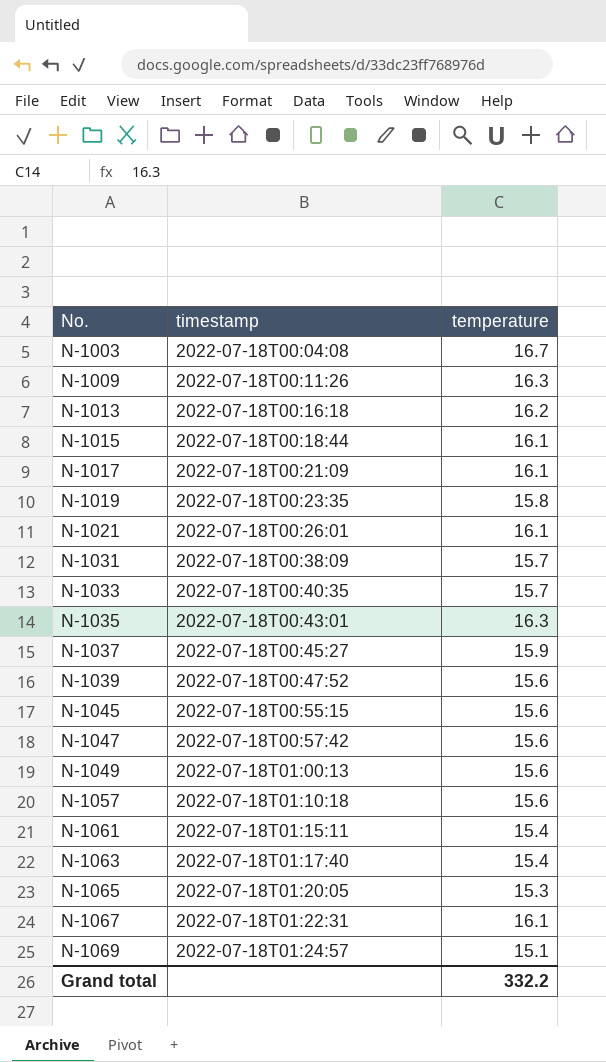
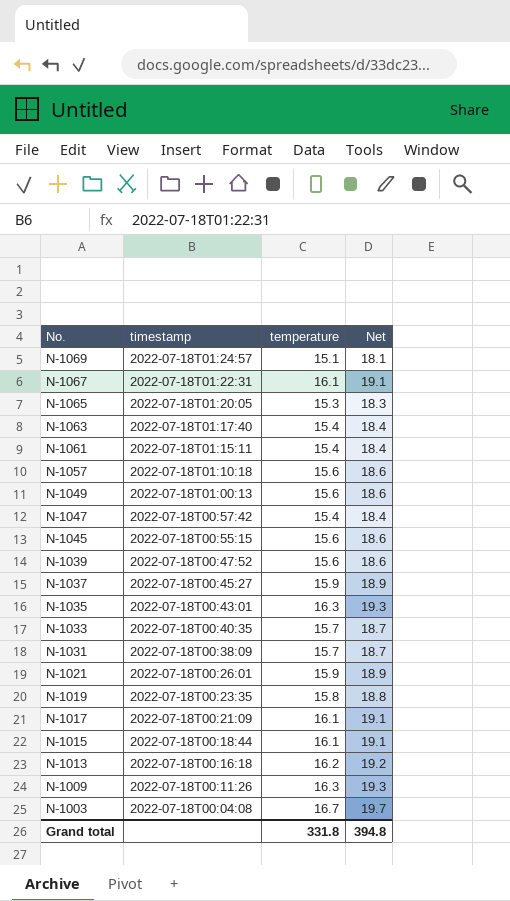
row order: No. ascending -> No. descending
column Net | formula: none -> [temperature] + 3
N-1047 | temperature: 15.6 -> 15.4
N-1021 | temperature: 16.1 -> 15.9
Grand total | temperature: 332.2 -> 331.8

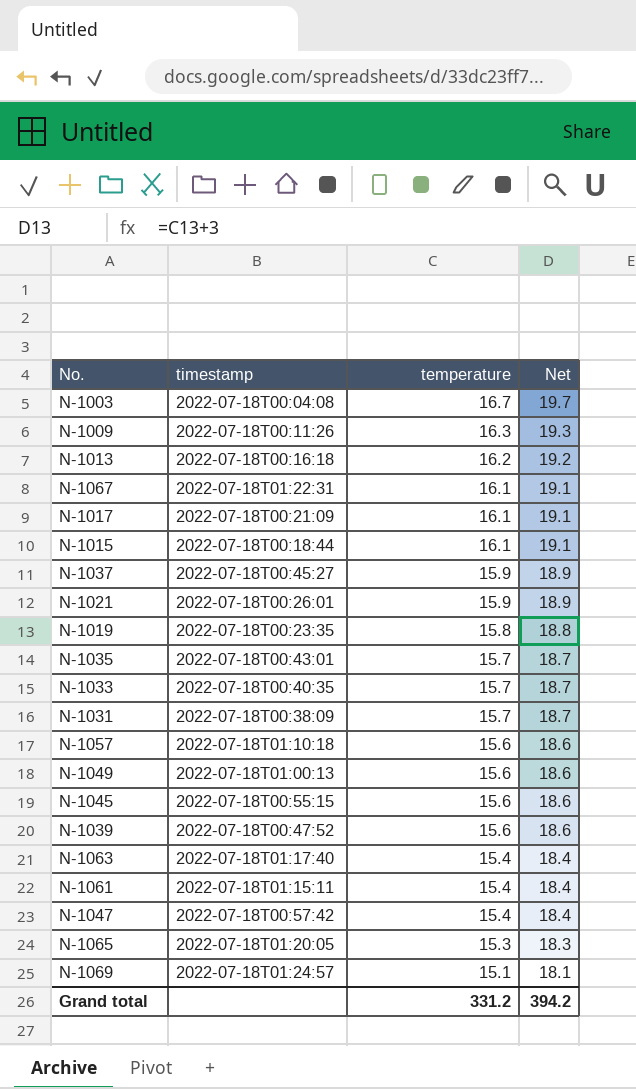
row order: No. descending -> temperature descending
N-1035 | temperature: 16.3 -> 15.7
N-1035 | Net: 19.3 -> 18.7
Grand total | temperature: 331.8 -> 331.2
Grand total | Net: 394.8 -> 394.2

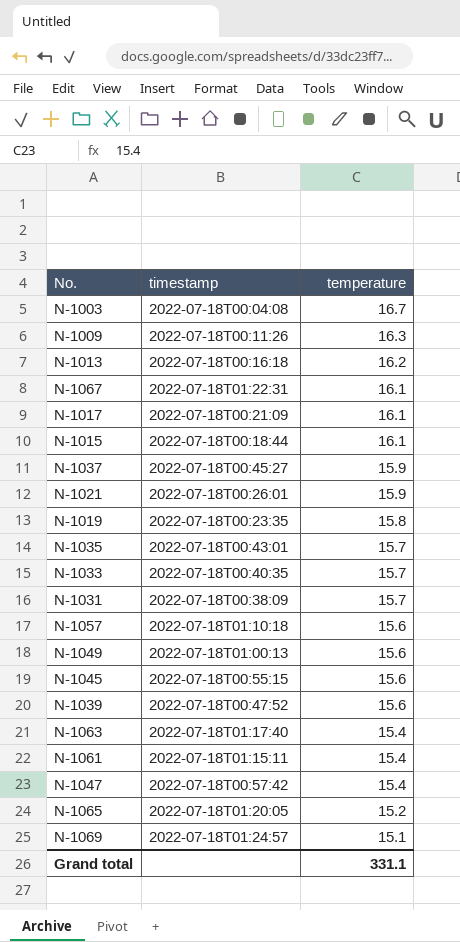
column Net | formula: [temperature] + 3 -> none
N-1065 | temperature: 15.3 -> 15.2
Grand total | temperature: 331.2 -> 331.1

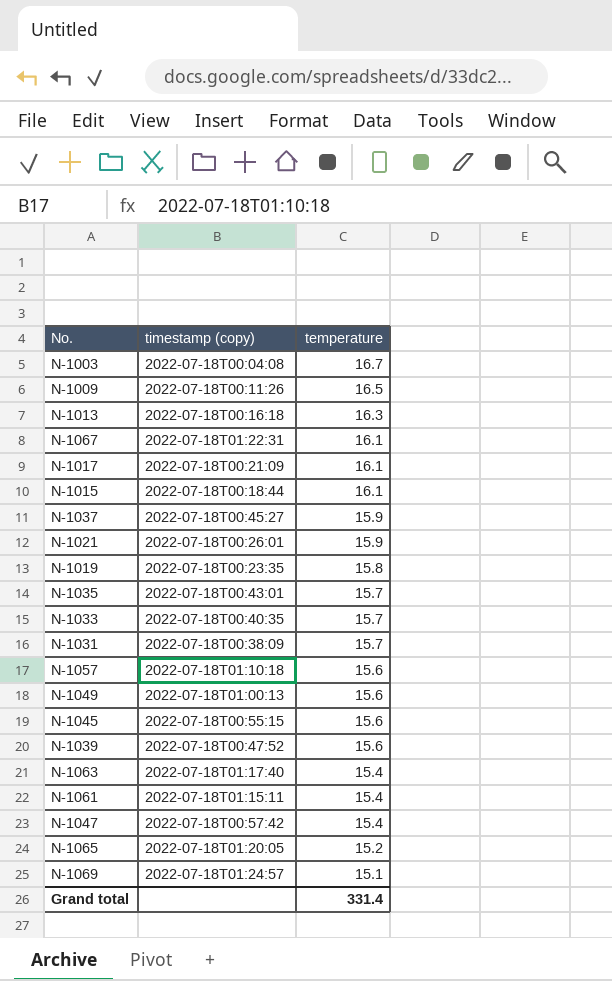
column name: timestamp -> timestamp (copy)
N-1009 | temperature: 16.3 -> 16.5
N-1013 | temperature: 16.2 -> 16.3
Grand total | temperature: 331.1 -> 331.4

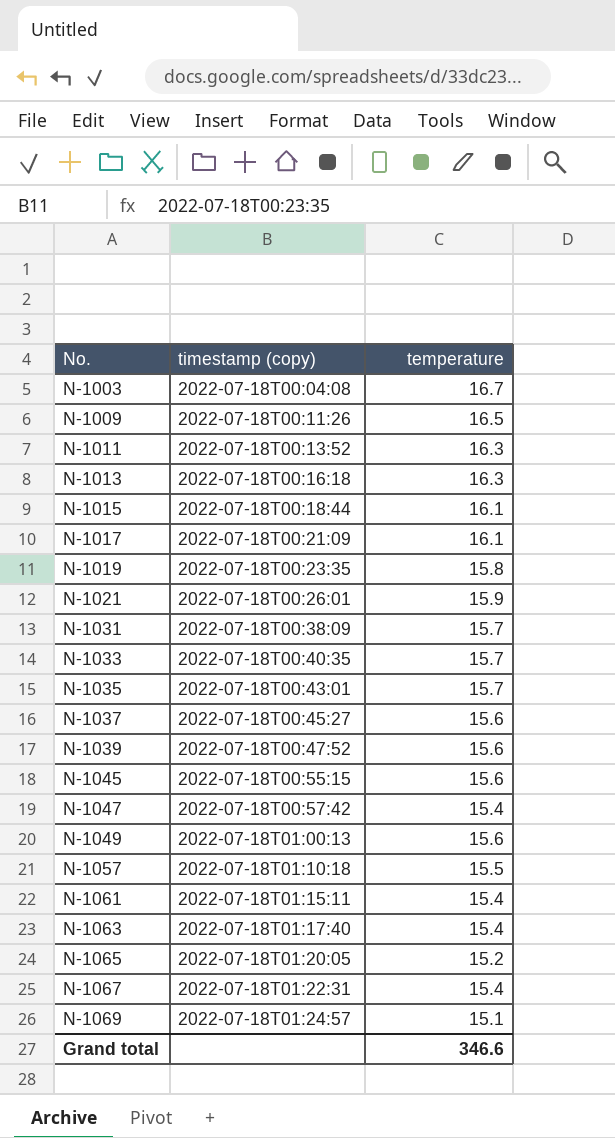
row order: temperature descending -> No. ascending
row N-1011: none -> 2022-07-18T00:13:52 | 16.3
N-1037 | temperature: 15.9 -> 15.6
N-1057 | temperature: 15.6 -> 15.5
N-1067 | temperature: 16.1 -> 15.4
Grand total | temperature: 331.4 -> 346.6

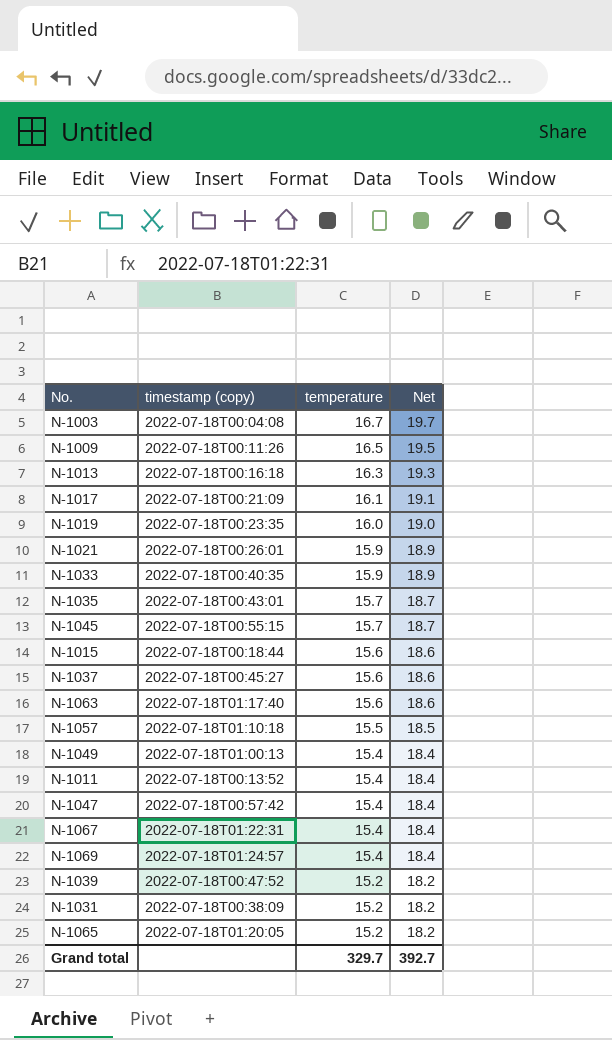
row order: No. ascending -> temperature descending
column Net | formula: none -> [temperature] + 3
row N-1061: 2022-07-18T01:15:11 | 15.4 -> none
N-1019 | temperature: 15.8 -> 16.0
N-1033 | temperature: 15.7 -> 15.9
N-1045 | temperature: 15.6 -> 15.7
N-1015 | temperature: 16.1 -> 15.6
N-1063 | temperature: 15.4 -> 15.6
N-1049 | temperature: 15.6 -> 15.4
N-1011 | temperature: 16.3 -> 15.4
N-1069 | temperature: 15.1 -> 15.4
N-1039 | temperature: 15.6 -> 15.2
N-1031 | temperature: 15.7 -> 15.2
Grand total | temperature: 346.6 -> 329.7

